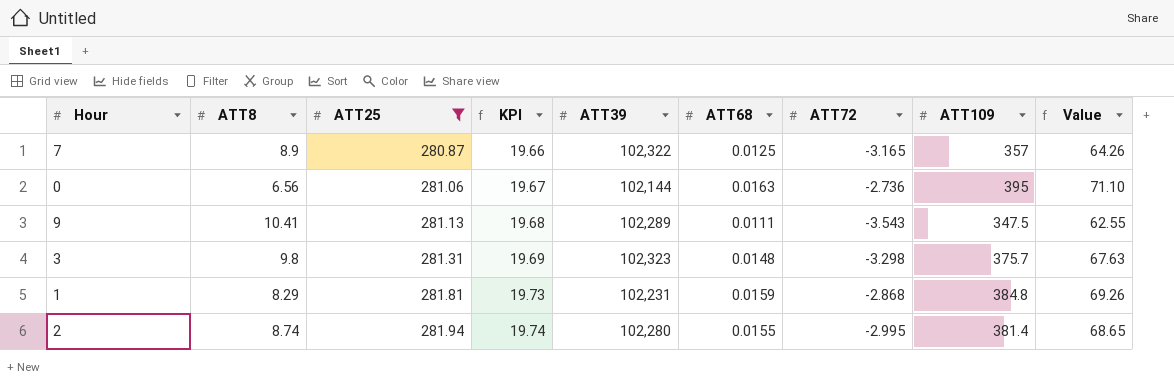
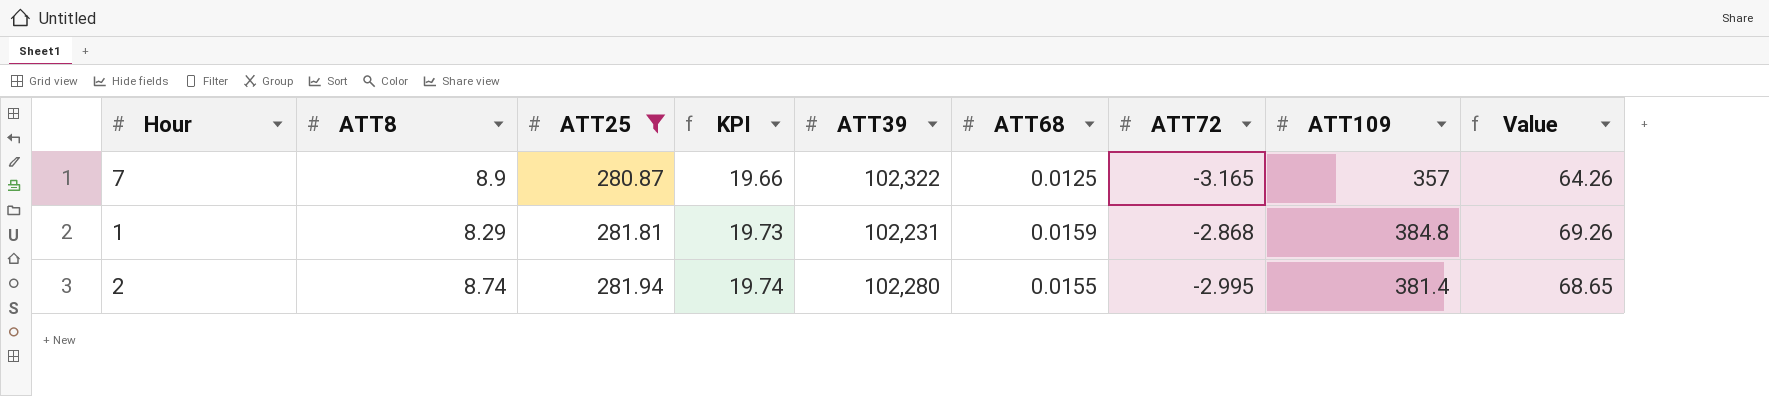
row 0: 6.56 | 281.06 | 19.67 | 102,144 | 0.0163 | -2.736 | 395 | 71.10 -> none
row 9: 10.41 | 281.13 | 19.68 | 102,289 | 0.0111 | -3.543 | 347.5 | 62.55 -> none
row 3: 9.8 | 281.31 | 19.69 | 102,323 | 0.0148 | -3.298 | 375.7 | 67.63 -> none

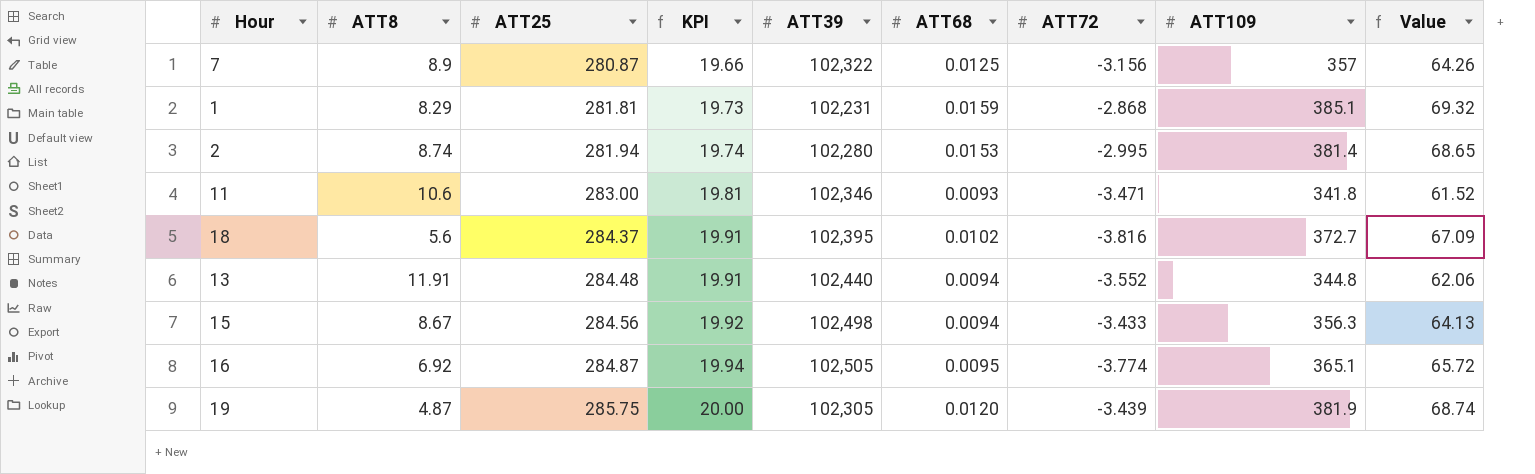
filter: ATT25 <= 281.94 -> none
7 | ATT72: -3.165 -> -3.156
1 | ATT109: 384.8 -> 385.1
1 | Value: 69.26 -> 69.32
2 | ATT68: 0.0155 -> 0.0153

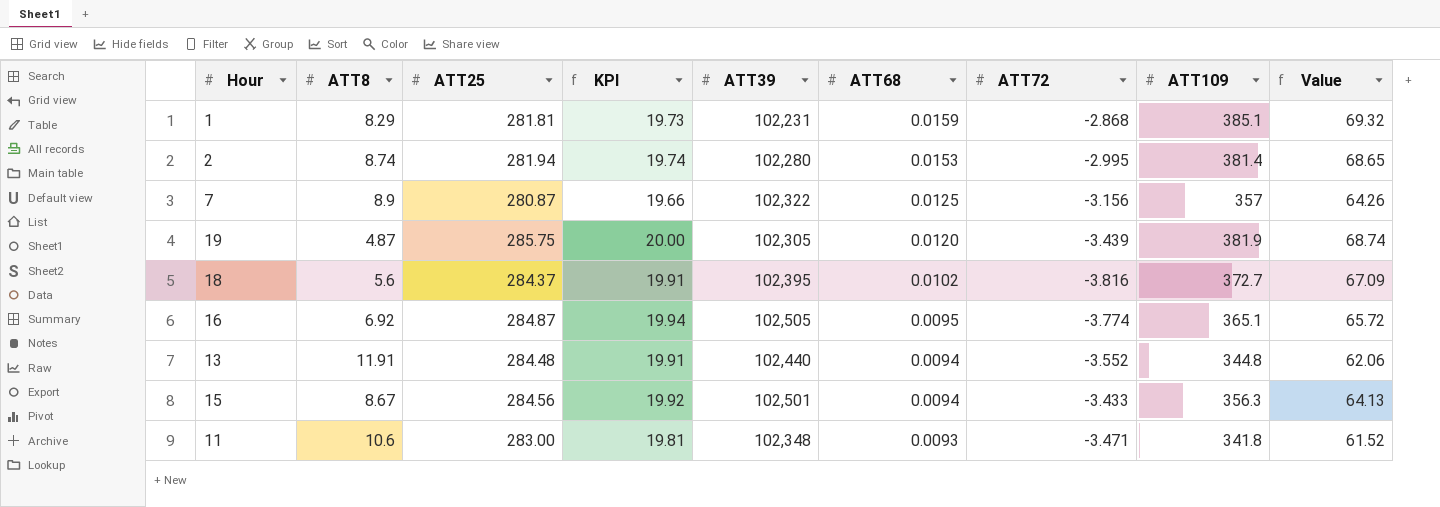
row order: ATT25 ascending -> ATT68 descending
15 | ATT39: 102,498 -> 102,501
11 | ATT39: 102,346 -> 102,348

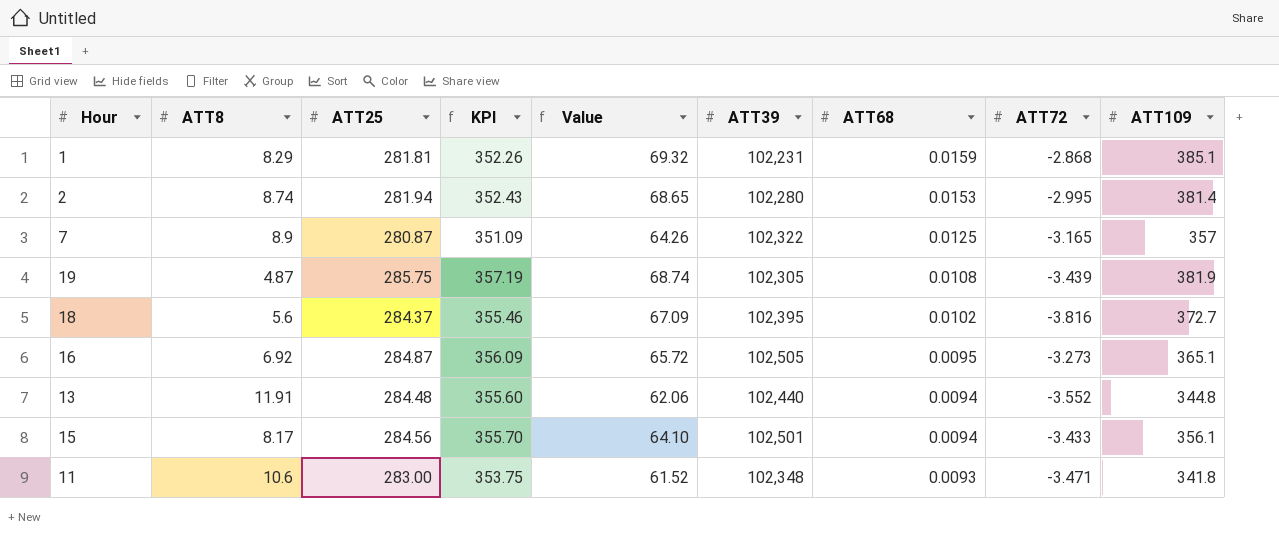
column KPI | formula: [ATT25] * 0.07 -> [ATT25] * 1.25
column Value | position: 9 -> 5
7 | ATT72: -3.156 -> -3.165
19 | ATT68: 0.0120 -> 0.0108
16 | ATT72: -3.774 -> -3.273
15 | ATT8: 8.67 -> 8.17
15 | Value: 64.13 -> 64.10
15 | ATT109: 356.3 -> 356.1

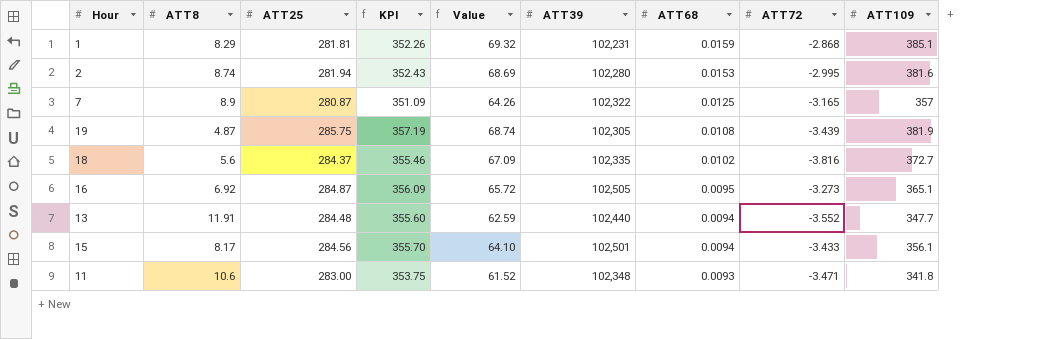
2 | Value: 68.65 -> 68.69
2 | ATT109: 381.4 -> 381.6
18 | ATT39: 102,395 -> 102,335
13 | Value: 62.06 -> 62.59
13 | ATT109: 344.8 -> 347.7

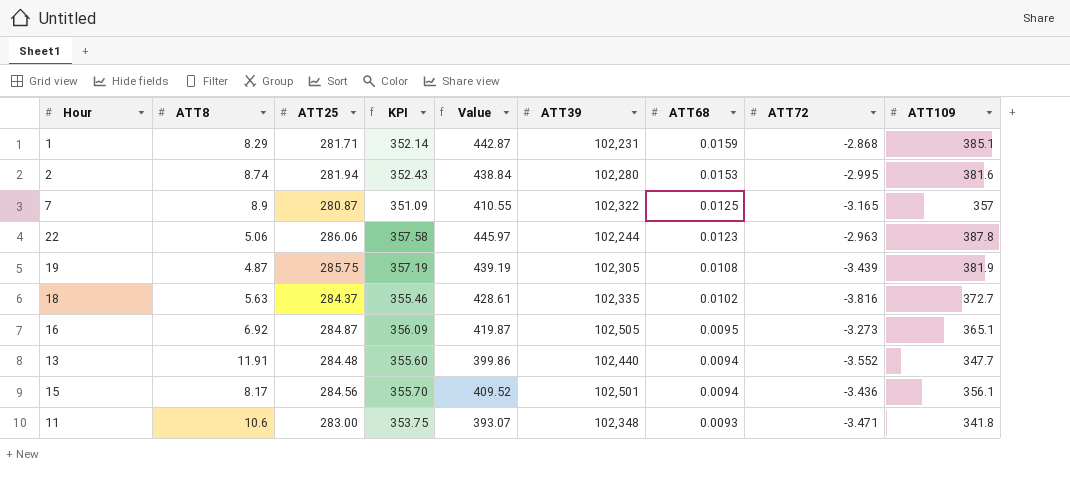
column Value | formula: [ATT109] * 0.18 -> [ATT109] * 1.15
1 | ATT25: 281.81 -> 281.71
1 | KPI: 352.26 -> 352.14
row 22: none -> 5.06 | 286.06 | 357.58 | 445.97 | 102,244 | 0.0123 | -2.963 | 387.8
18 | ATT8: 5.6 -> 5.63
15 | ATT72: -3.433 -> -3.436

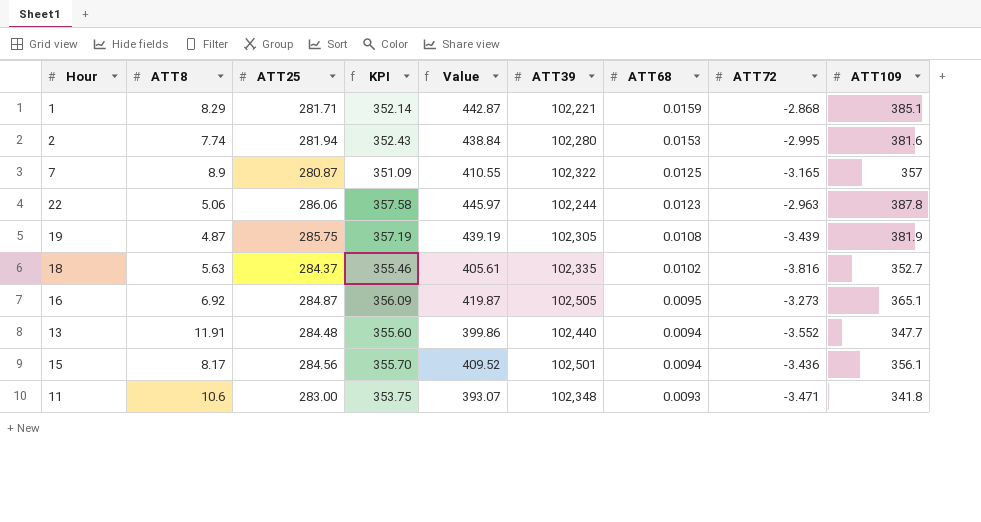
1 | ATT39: 102,231 -> 102,221
2 | ATT8: 8.74 -> 7.74
18 | Value: 428.61 -> 405.61
18 | ATT109: 372.7 -> 352.7

